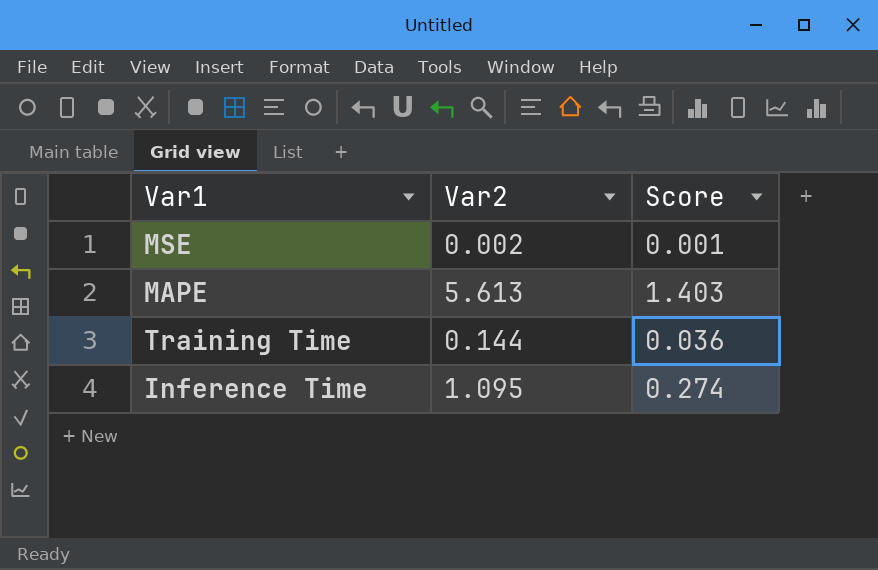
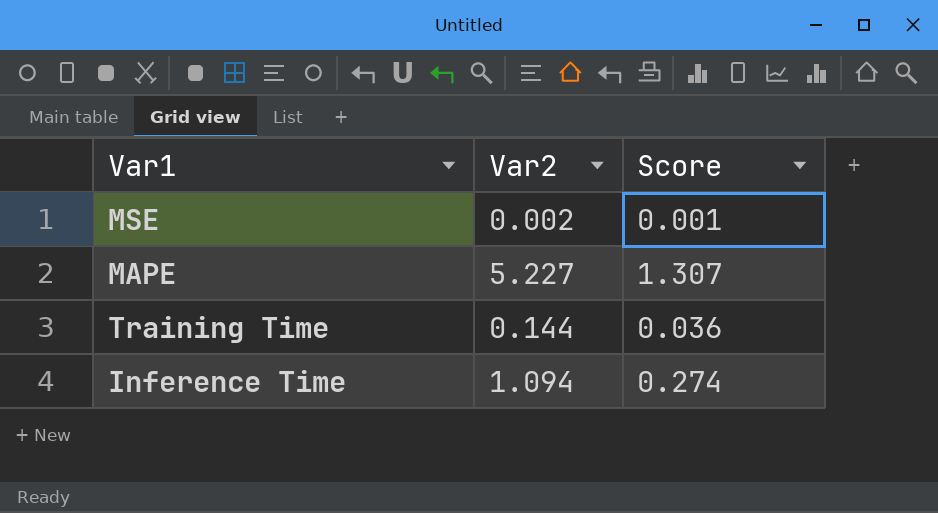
MAPE | Var2: 5.613 -> 5.227
MAPE | Score: 1.403 -> 1.307
Inference Time | Var2: 1.095 -> 1.094

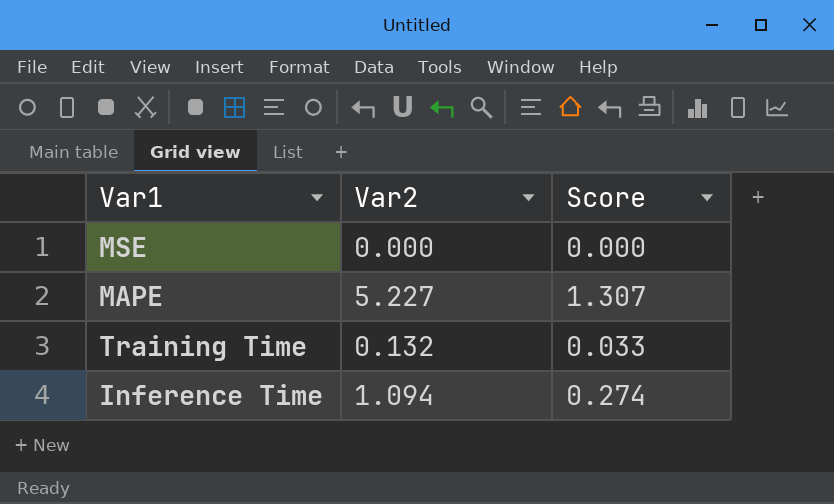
MSE | Var2: 0.002 -> 0.000
MSE | Score: 0.001 -> 0.000
Training Time | Var2: 0.144 -> 0.132
Training Time | Score: 0.036 -> 0.033

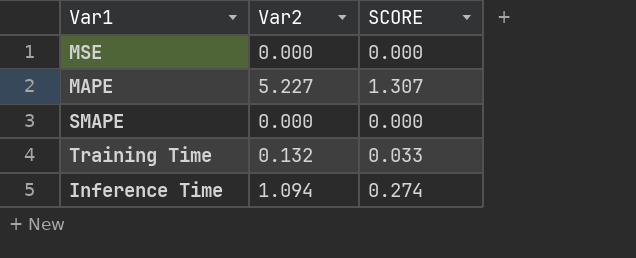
column name: Score -> SCORE
row SMAPE: none -> 0.000 | 0.000

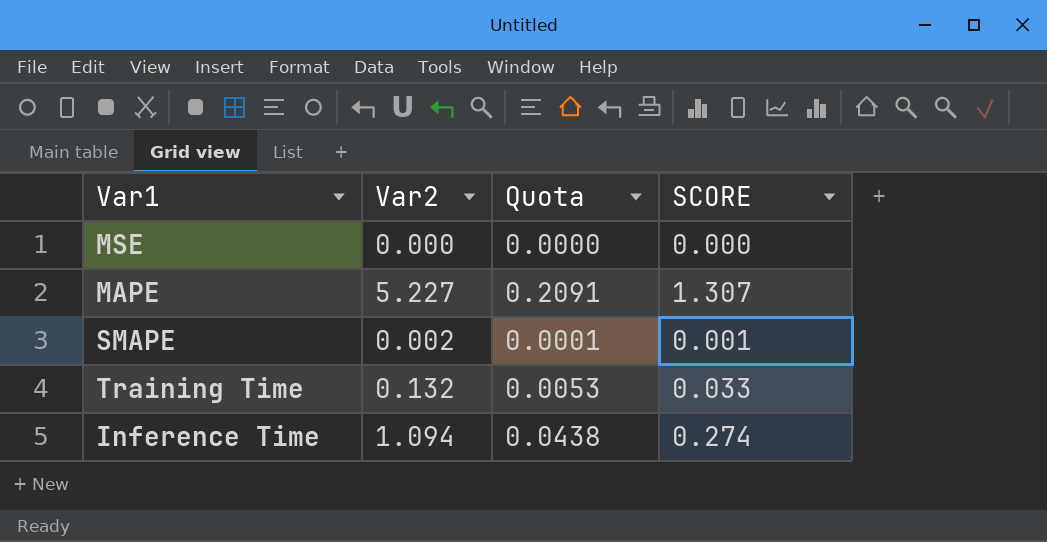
column Quota | formula: none -> [Var2] * 0.04
SMAPE | Var2: 0.000 -> 0.002
SMAPE | SCORE: 0.000 -> 0.001

